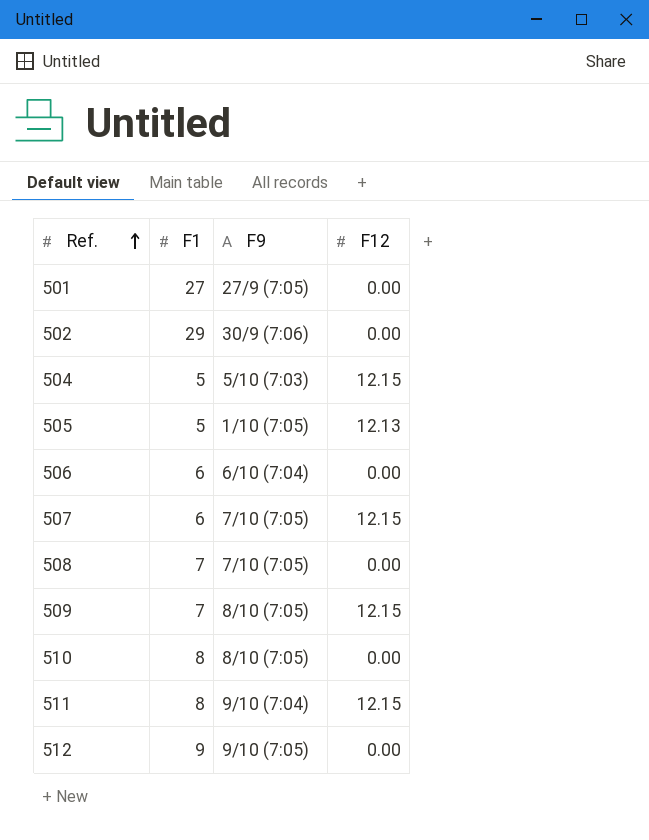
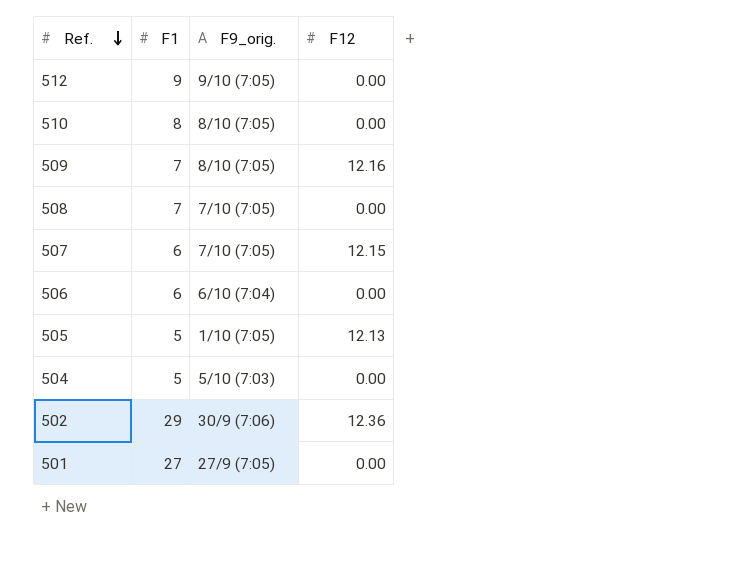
row order: Ref. ascending -> Ref. descending
column name: F9 -> F9_orig.
row 511: 8 | 9/10 (7:04) | 12.15 -> none
509 | F12: 12.15 -> 12.16
504 | F12: 12.15 -> 0.00
502 | F12: 0.00 -> 12.36

